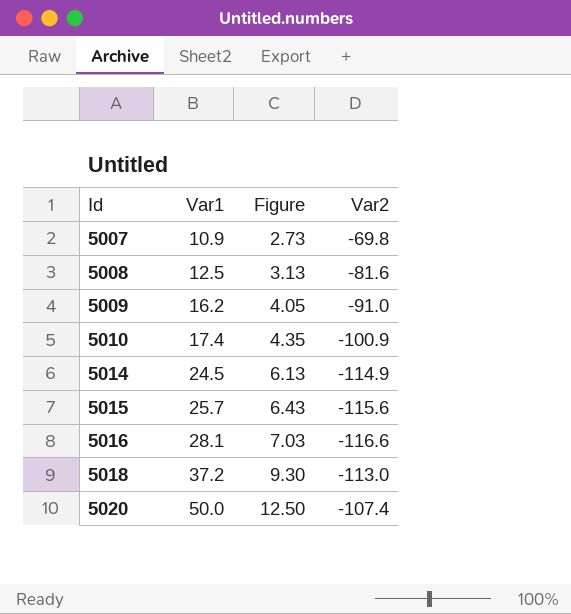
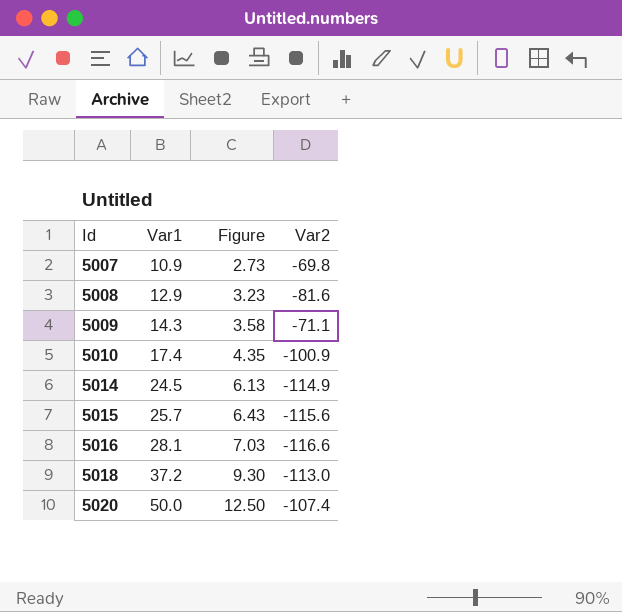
5008 | Var1: 12.5 -> 12.9
5008 | Figure: 3.13 -> 3.23
5009 | Var1: 16.2 -> 14.3
5009 | Figure: 4.05 -> 3.58
5009 | Var2: -91.0 -> -71.1

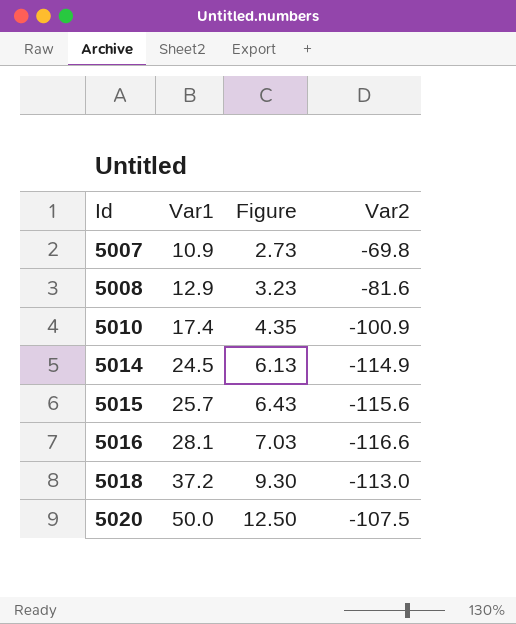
row 5009: 14.3 | 3.58 | -71.1 -> none
5020 | Var2: -107.4 -> -107.5

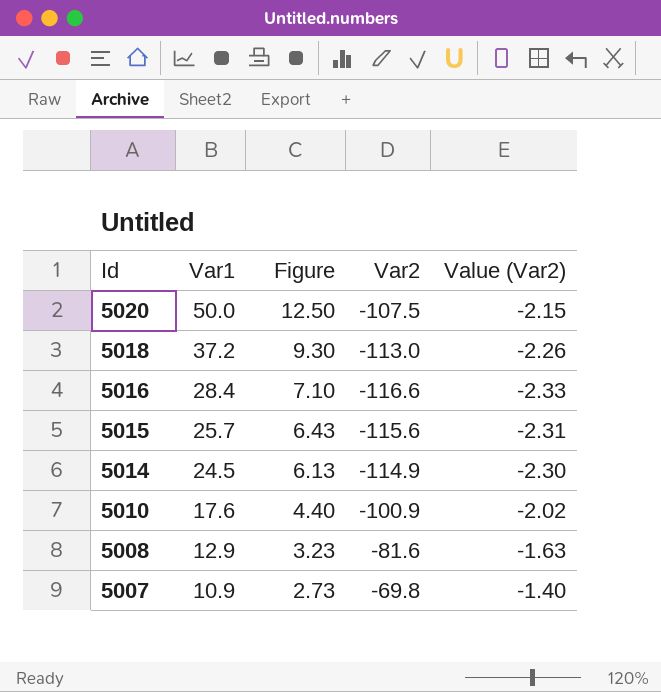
row order: Id ascending -> Id descending
column Value (Var2) | formula: none -> [Var2] * 0.02
5016 | Var1: 28.1 -> 28.4
5016 | Figure: 7.03 -> 7.10
5010 | Var1: 17.4 -> 17.6
5010 | Figure: 4.35 -> 4.40

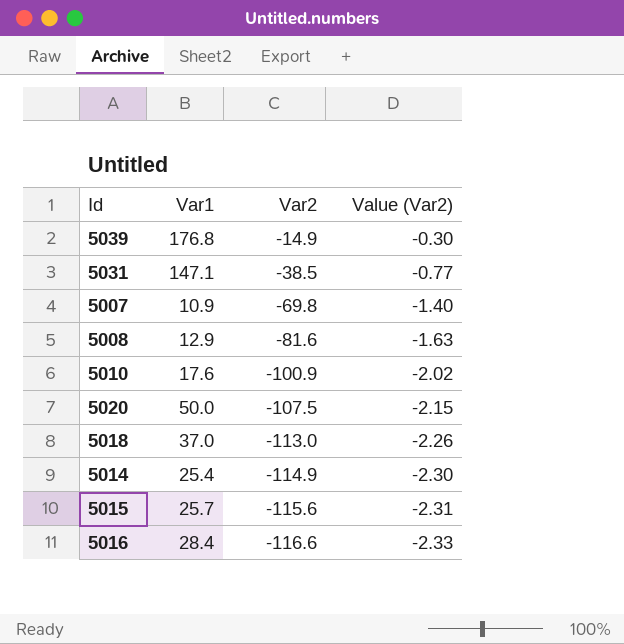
row order: Id descending -> Var2 descending
column Figure | formula: [Var1] * 0.25 -> none
row 5039: none -> 176.8 | -14.9 | -0.30
row 5031: none -> 147.1 | -38.5 | -0.77
5018 | Var1: 37.2 -> 37.0
5014 | Var1: 24.5 -> 25.4

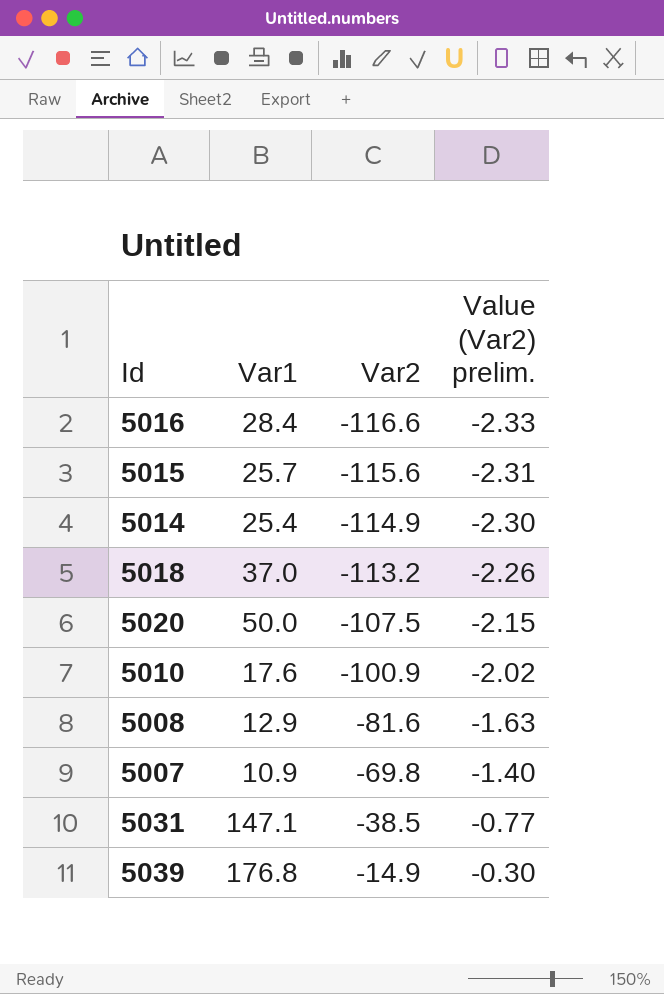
row order: Var2 descending -> Var2 ascending
column name: Value (Var2) -> Value (Var2) prelim.
5018 | Var2: -113.0 -> -113.2

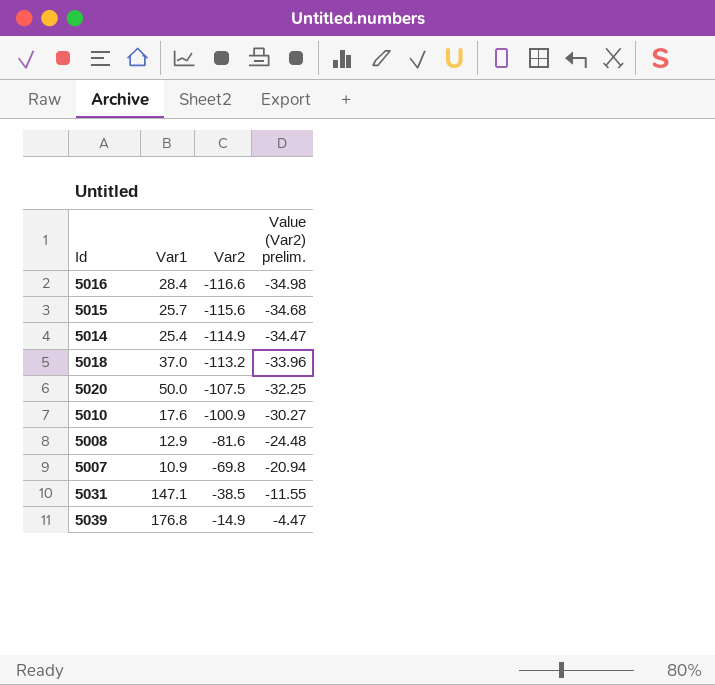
column Value (Var2) prelim. | formula: [Var2] * 0.02 -> [Var2] * 0.3

